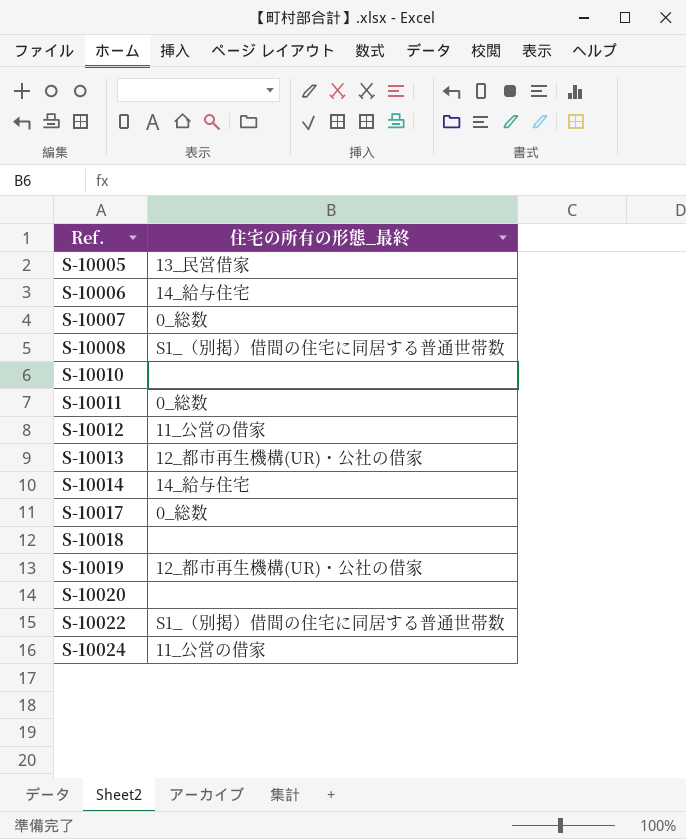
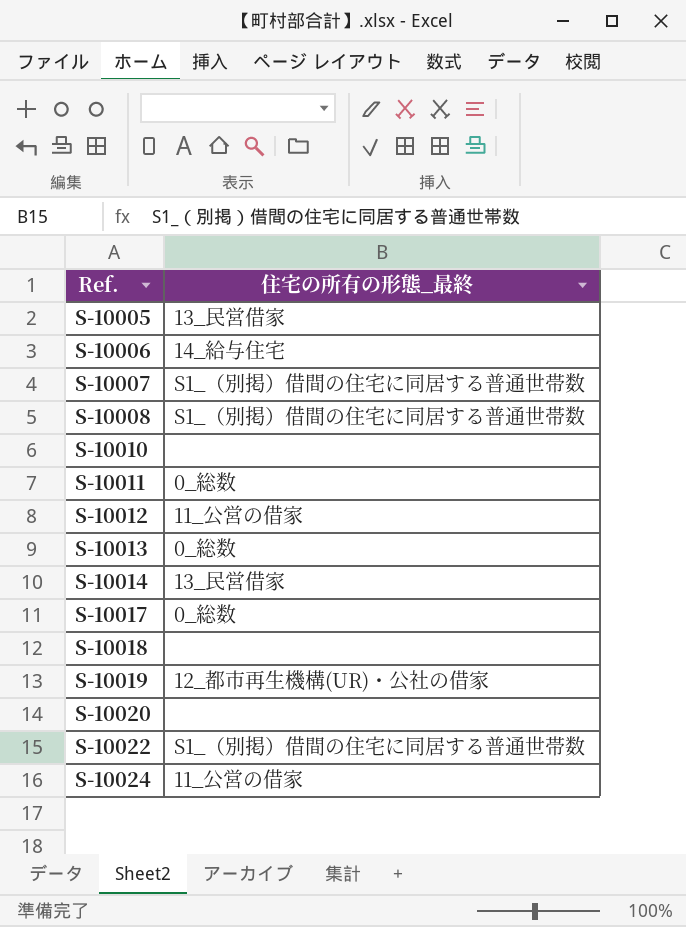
S-10007 | 住宅の所有の形態_最終: 0_総数 -> S1_（別掲）借間の住宅に同居する普通世帯数
S-10013 | 住宅の所有の形態_最終: 12_都市再生機構(UR)・公社の借家 -> 0_総数
S-10014 | 住宅の所有の形態_最終: 14_給与住宅 -> 13_民営借家

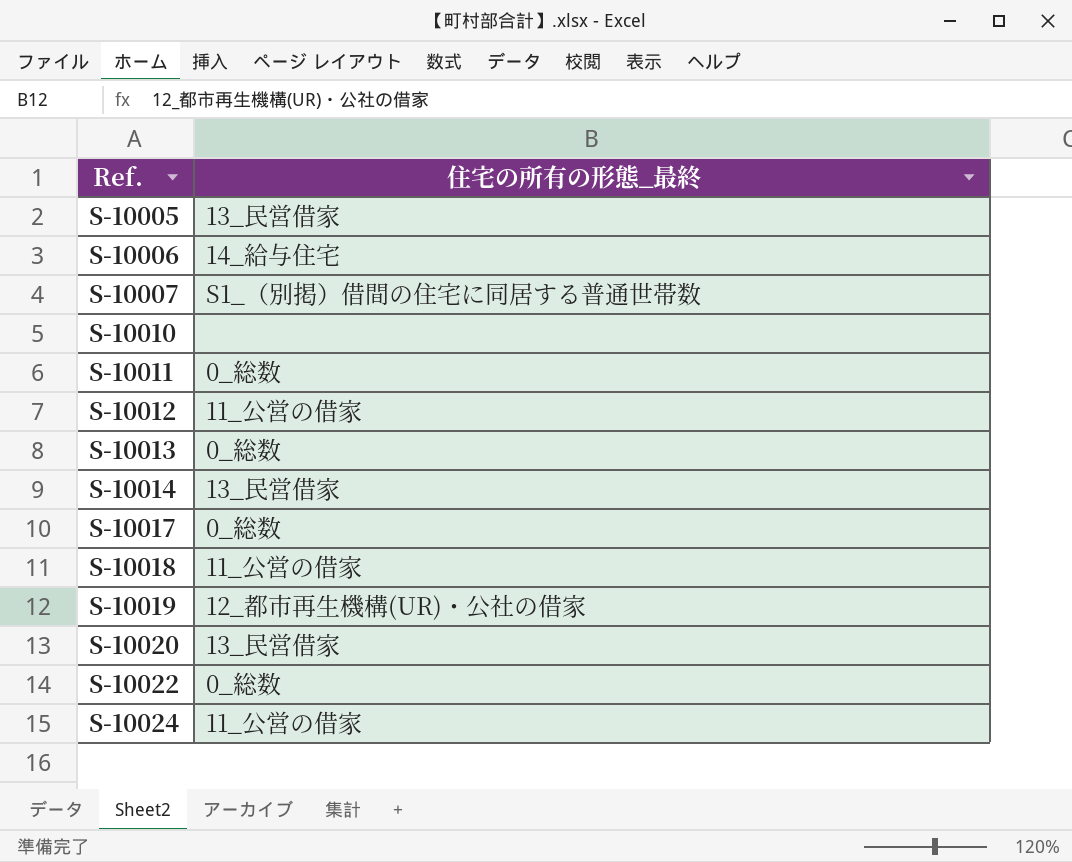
row S-10008: S1_（別掲）借間の住宅に同居する普通世帯数 -> none
S-10018 | 住宅の所有の形態_最終: none -> 11_公営の借家
S-10020 | 住宅の所有の形態_最終: none -> 13_民営借家
S-10022 | 住宅の所有の形態_最終: S1_（別掲）借間の住宅に同居する普通世帯数 -> 0_総数

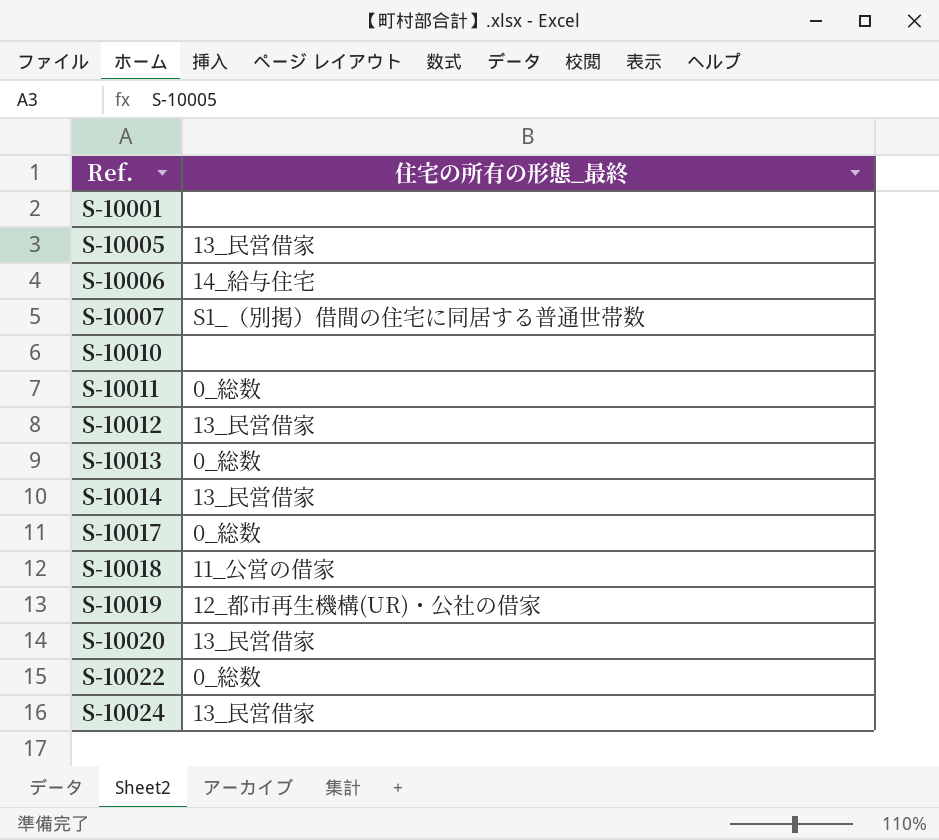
row S-10001: none -> none
S-10012 | 住宅の所有の形態_最終: 11_公営の借家 -> 13_民営借家
S-10024 | 住宅の所有の形態_最終: 11_公営の借家 -> 13_民営借家

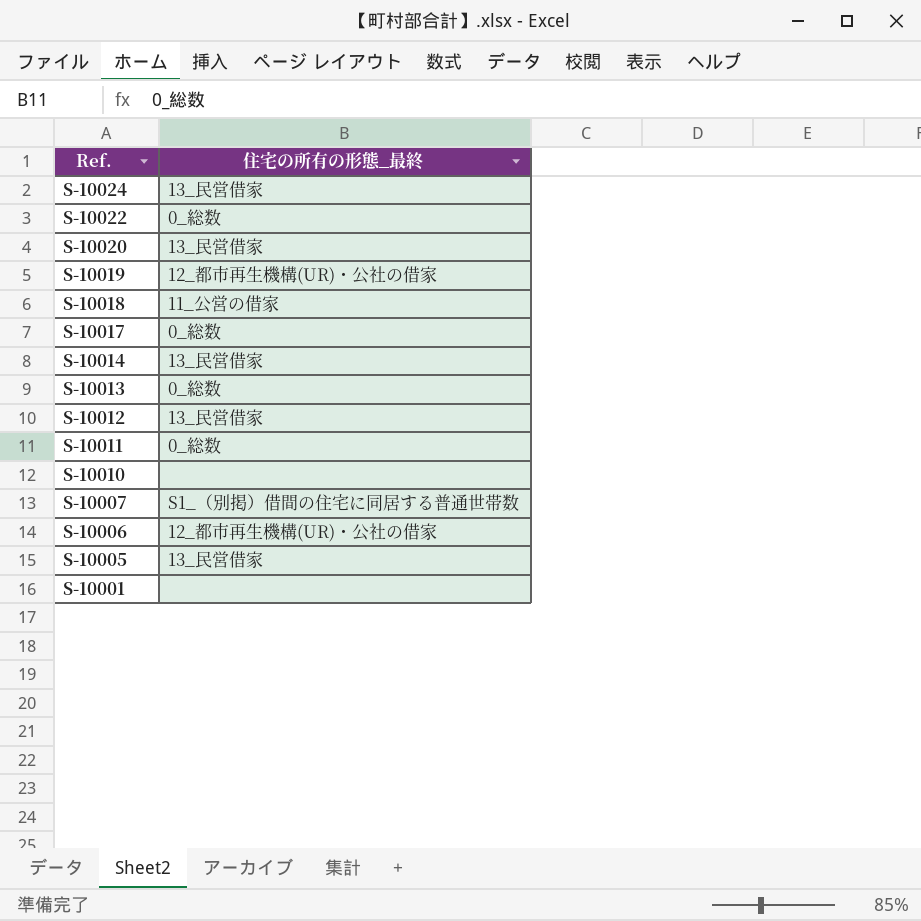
row order: Ref. ascending -> Ref. descending
S-10006 | 住宅の所有の形態_最終: 14_給与住宅 -> 12_都市再生機構(UR)・公社の借家

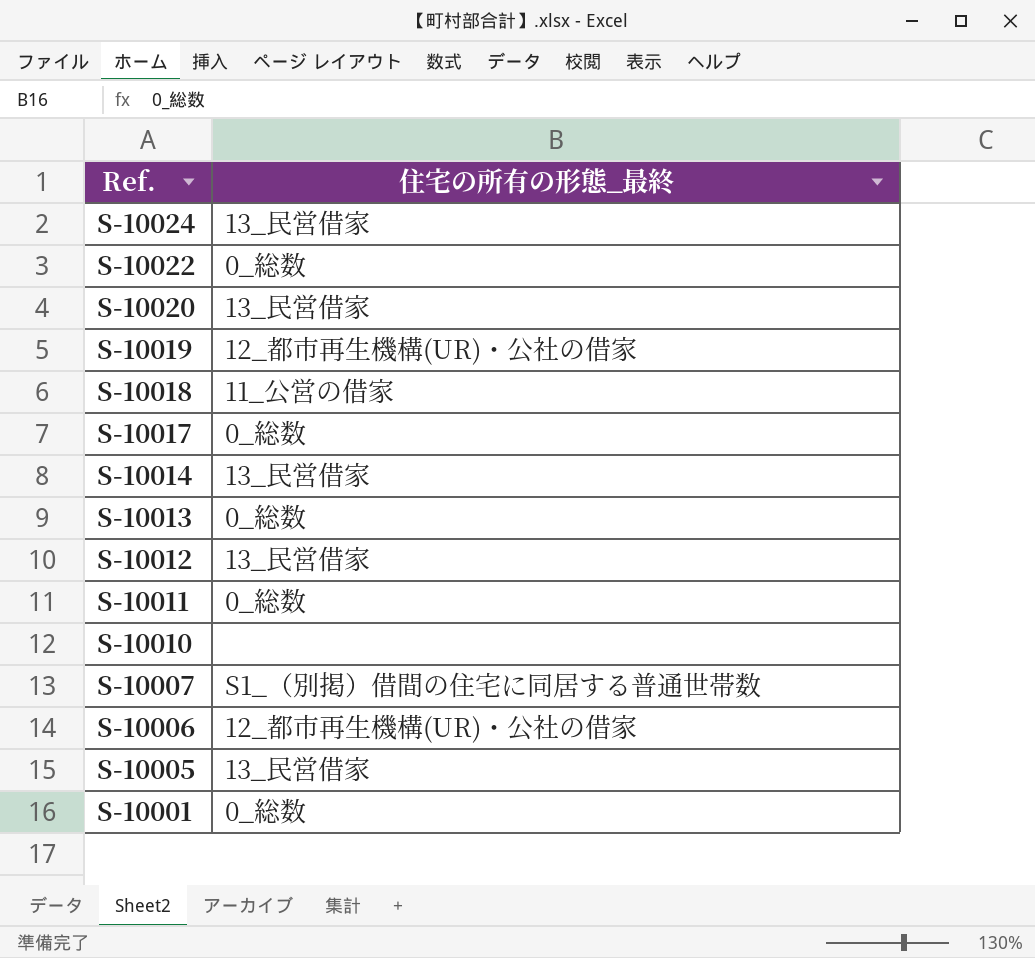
S-10001 | 住宅の所有の形態_最終: none -> 0_総数

